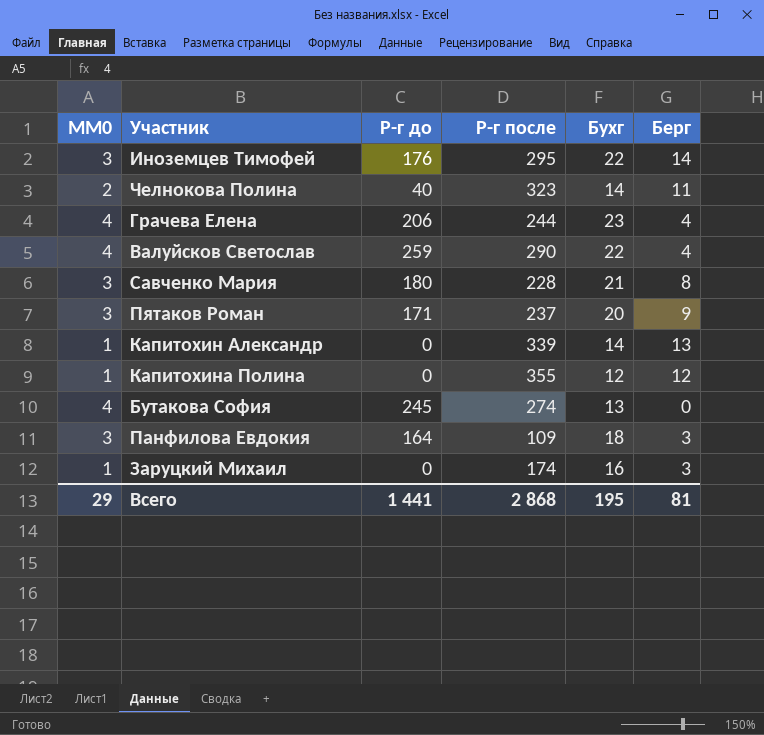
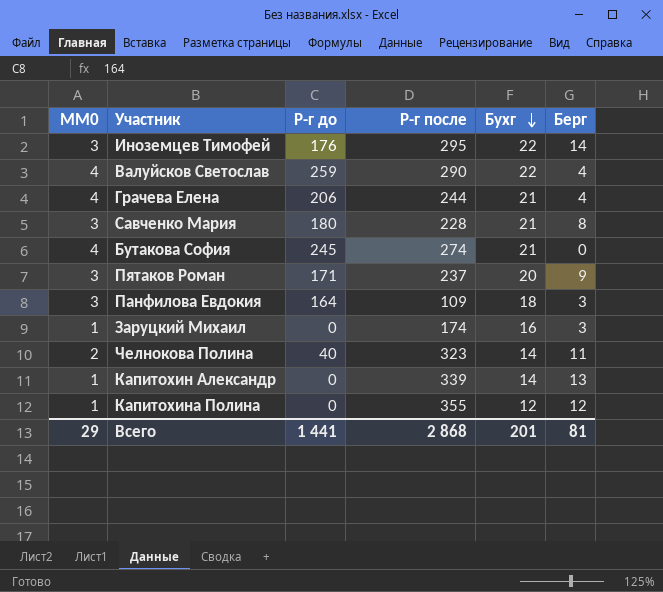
row order: none -> Бухг descending
Грачева Елена | Бухг: 23 -> 21
Бутакова София | Бухг: 13 -> 21
Всего | Бухг: 195 -> 201

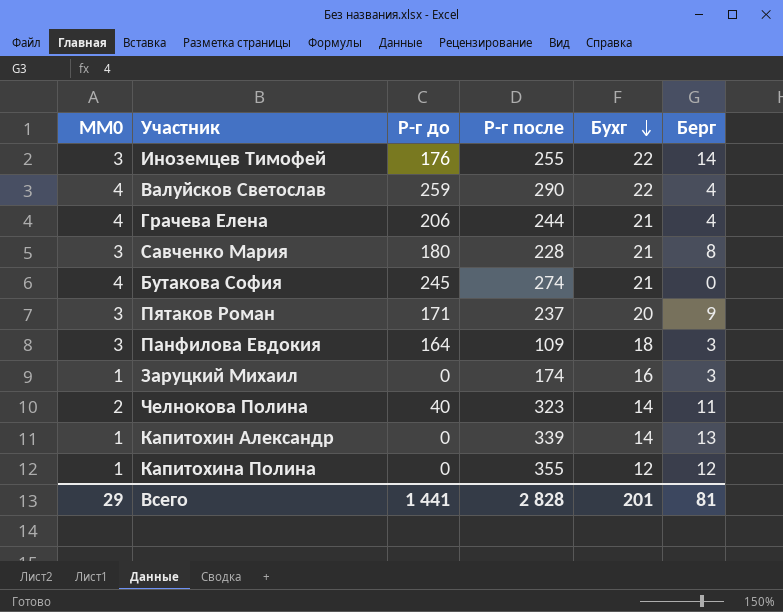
Иноземцев Тимофей | Р-г после: 295 -> 255
Всего | Р-г после: 2 868 -> 2 828

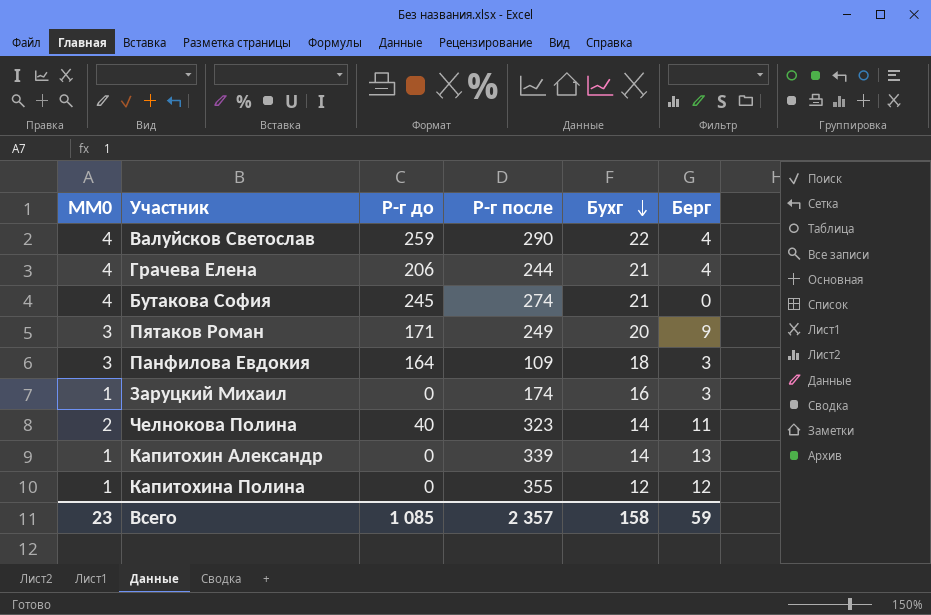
row Иноземцев Тимофей: 3 | 176 | 255 | 22 | 14 -> none
row Савченко Мария: 3 | 180 | 228 | 21 | 8 -> none
Пятаков Роман | Р-г после: 237 -> 249
Всего | MM0: 29 -> 23
Всего | Р-г до: 1 441 -> 1 085
Всего | Р-г после: 2 828 -> 2 357
Всего | Бухг: 201 -> 158
Всего | Берг: 81 -> 59

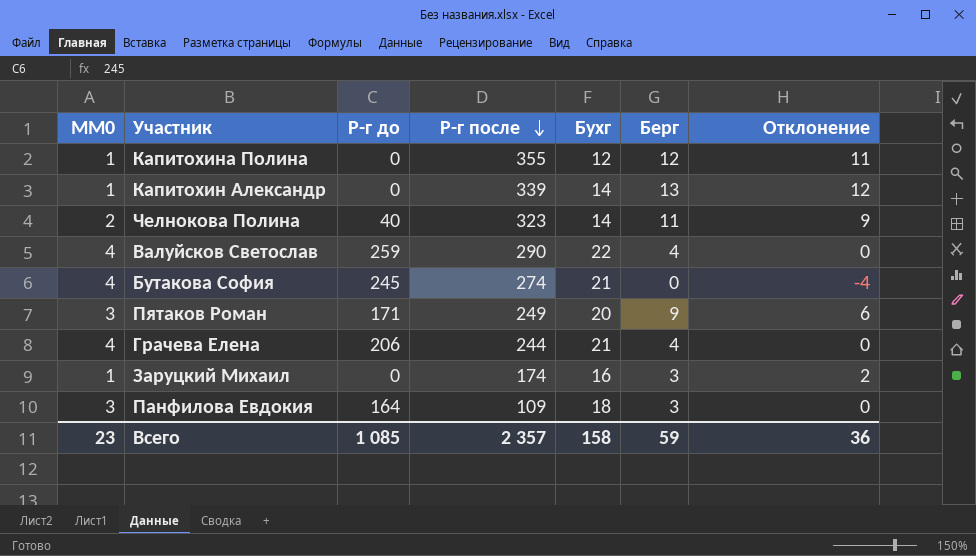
row order: Бухг descending -> Р-г после descending
column Отклонение | formula: none -> [Берг] - [MM0]

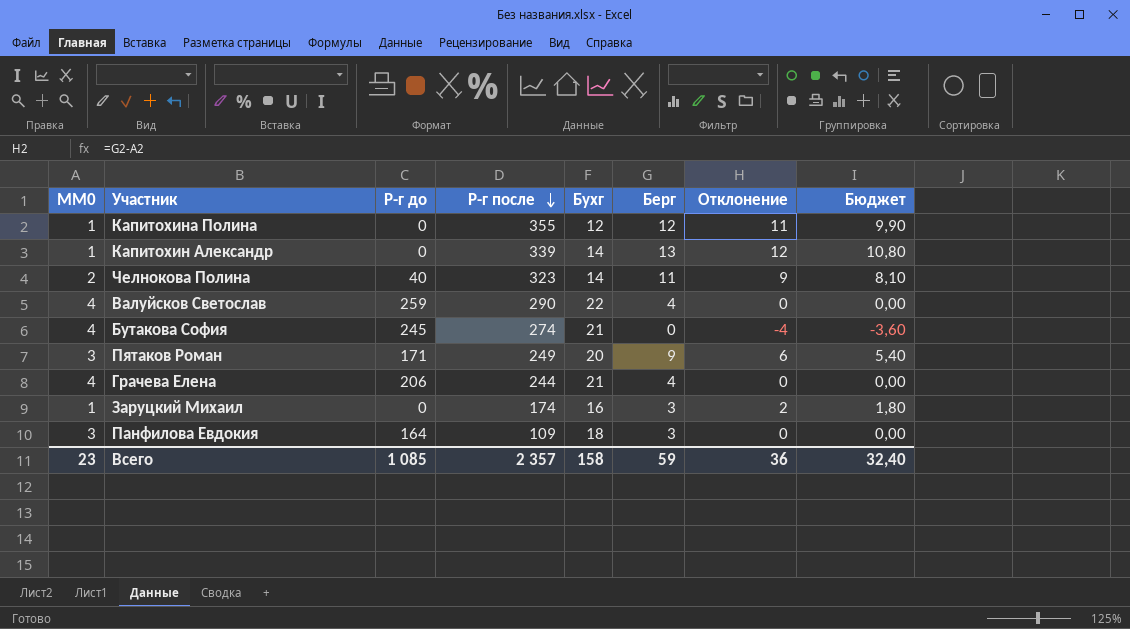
column Бюджет | formula: none -> [Отклонение] * 0,9

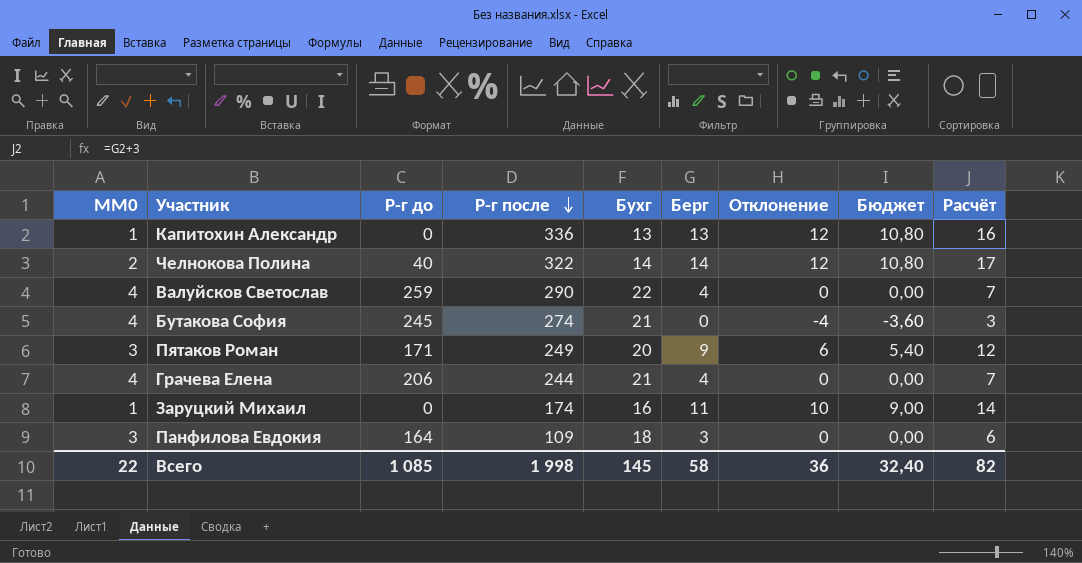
column Расчёт | formula: none -> [Берг] + 3
row Капитохина Полина: 1 | 0 | 355 | 12 | 12 | 11 | 9,90 -> none
Капитохин Александр | Р-г после: 339 -> 336
Капитохин Александр | Бухг: 14 -> 13
Челнокова Полина | Р-г после: 323 -> 322
Челнокова Полина | Берг: 11 -> 14
Челнокова Полина | Отклонение: 9 -> 12
Челнокова Полина | Бюджет: 8,10 -> 10,80
Заруцкий Михаил | Берг: 3 -> 11
Заруцкий Михаил | Отклонение: 2 -> 10
Заруцкий Михаил | Бюджет: 1,80 -> 9,00
Всего | MM0: 23 -> 22
Всего | Р-г после: 2 357 -> 1 998
Всего | Бухг: 158 -> 145
Всего | Берг: 59 -> 58

